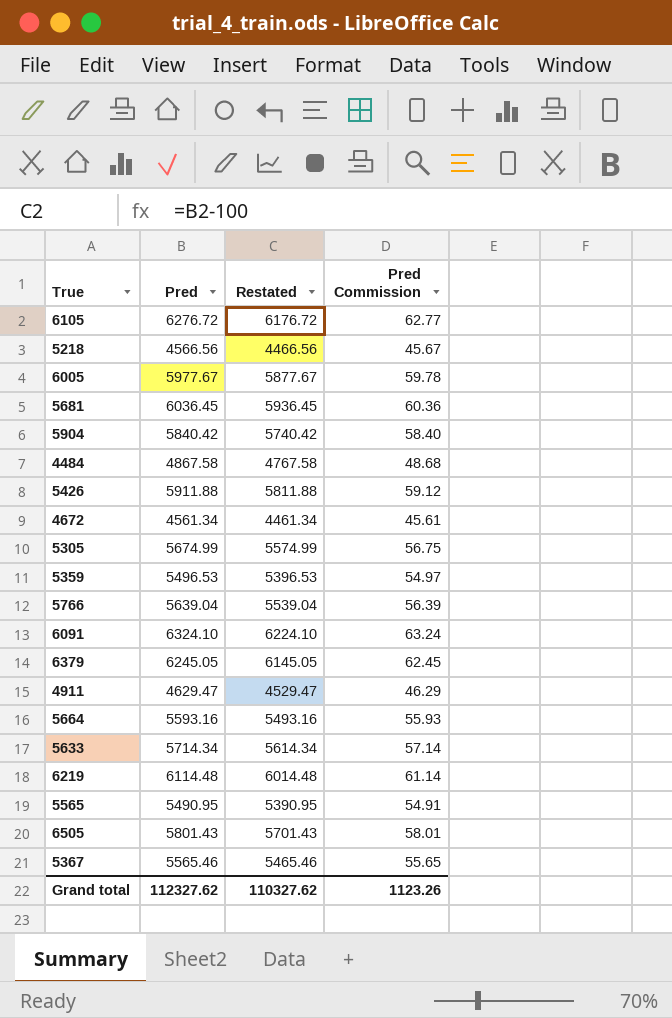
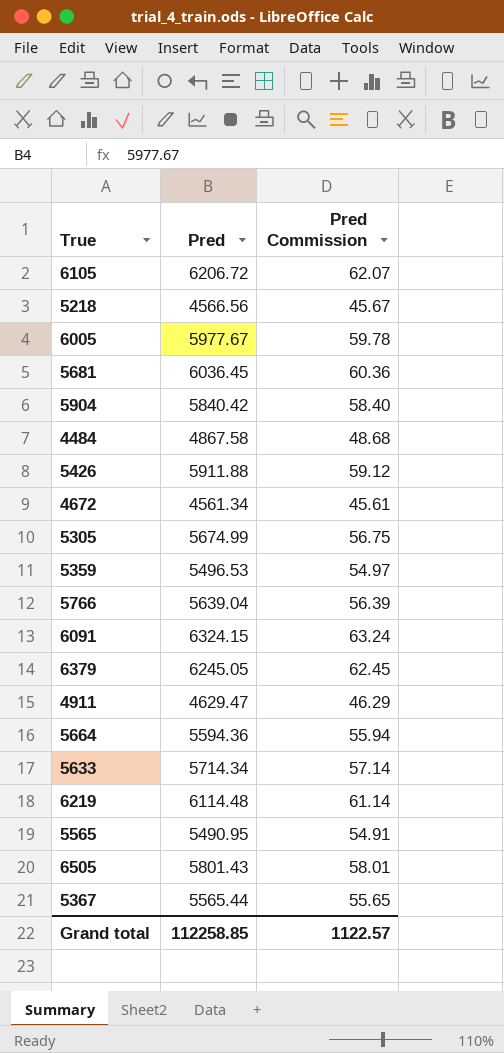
column Restated | formula: [Pred] - 100 -> none
6105 | Pred: 6276.72 -> 6206.72
6105 | Pred Commission: 62.77 -> 62.07
6091 | Pred: 6324.10 -> 6324.15
5664 | Pred: 5593.16 -> 5594.36
5664 | Pred Commission: 55.93 -> 55.94
5367 | Pred: 5565.46 -> 5565.44
Grand total | Pred: 112327.62 -> 112258.85
Grand total | Pred Commission: 1123.26 -> 1122.57

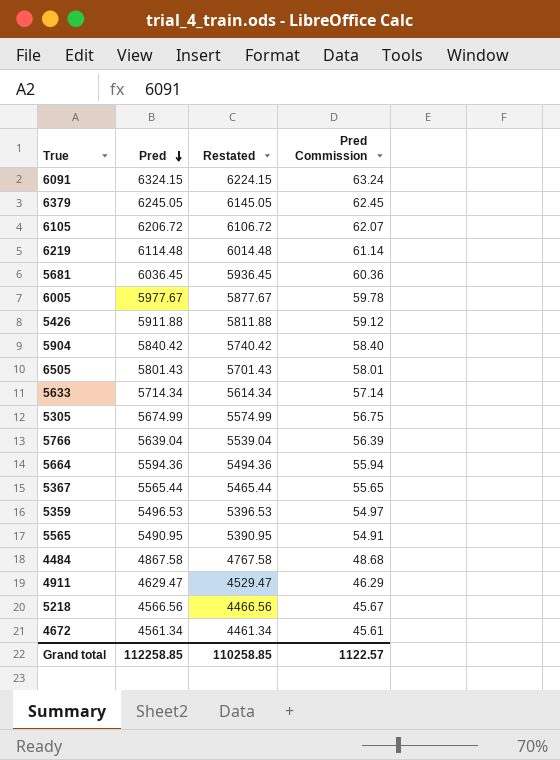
row order: none -> Pred descending
column Restated | formula: none -> [Pred] - 100

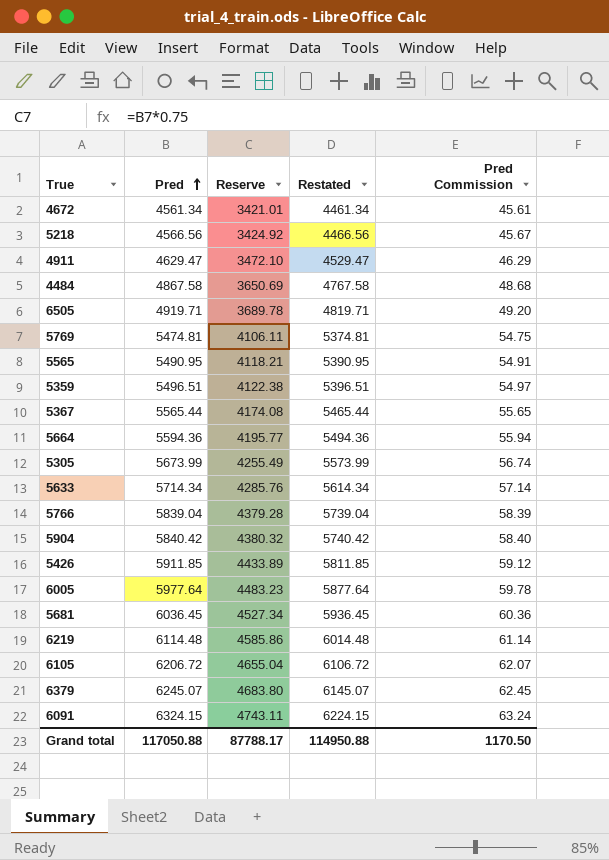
row order: Pred descending -> Pred ascending
column Reserve | formula: none -> [Pred] * 0.75
6505 | Pred: 5801.43 -> 4919.71
6505 | Restated: 5701.43 -> 4819.71
6505 | Pred Commission: 58.01 -> 49.20
row 5769: none -> 5474.81 | 4106.11 | 5374.81 | 54.75
5359 | Pred: 5496.53 -> 5496.51
5359 | Restated: 5396.53 -> 5396.51
5305 | Pred: 5674.99 -> 5673.99
5305 | Restated: 5574.99 -> 5573.99
5305 | Pred Commission: 56.75 -> 56.74
5766 | Pred: 5639.04 -> 5839.04
5766 | Restated: 5539.04 -> 5739.04
5766 | Pred Commission: 56.39 -> 58.39
5426 | Pred: 5911.88 -> 5911.85
5426 | Restated: 5811.88 -> 5811.85
6005 | Pred: 5977.67 -> 5977.64
6005 | Restated: 5877.67 -> 5877.64
6379 | Pred: 6245.05 -> 6245.07
6379 | Restated: 6145.05 -> 6145.07
Grand total | Pred: 112258.85 -> 117050.88
Grand total | Restated: 110258.85 -> 114950.88
Grand total | Pred Commission: 1122.57 -> 1170.50

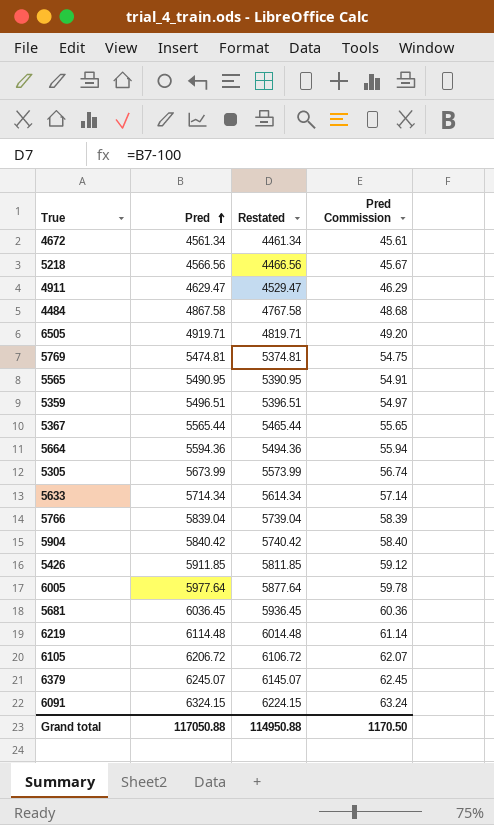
column Reserve | formula: [Pred] * 0.75 -> none

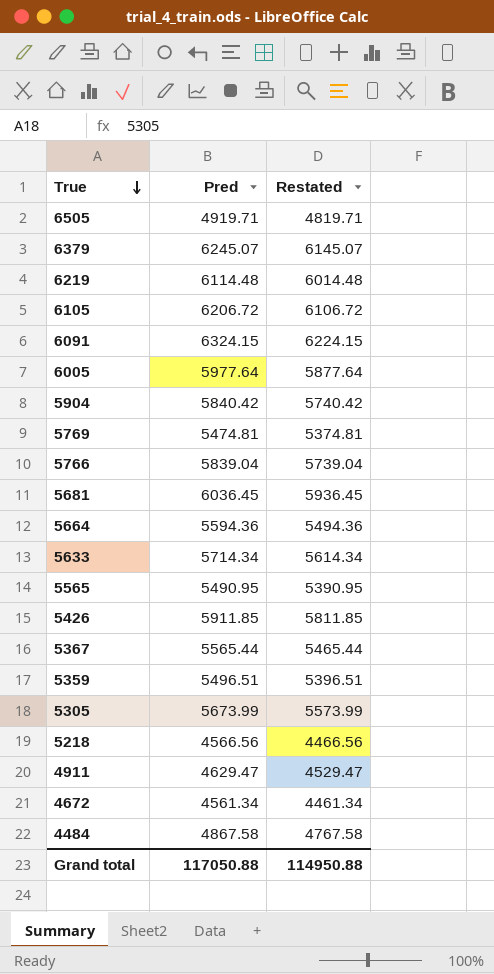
row order: Pred ascending -> True descending
column Pred Commission | formula: [Pred] * 0.01 -> none

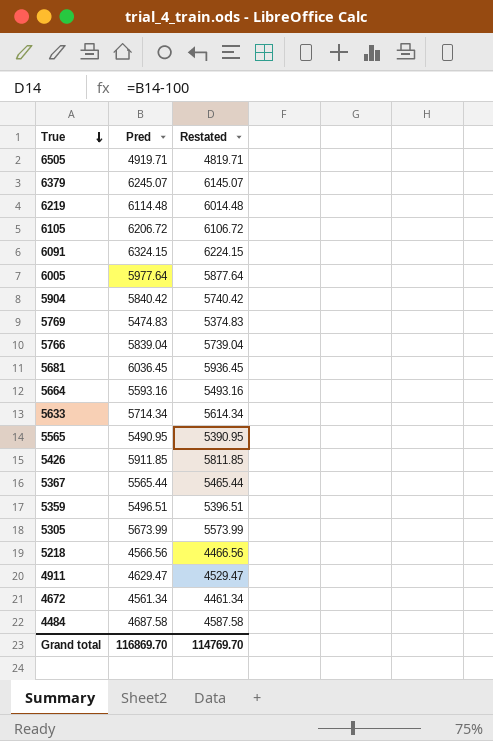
5769 | Pred: 5474.81 -> 5474.83
5769 | Restated: 5374.81 -> 5374.83
5664 | Pred: 5594.36 -> 5593.16
5664 | Restated: 5494.36 -> 5493.16
4484 | Pred: 4867.58 -> 4687.58
4484 | Restated: 4767.58 -> 4587.58
Grand total | Pred: 117050.88 -> 116869.70
Grand total | Restated: 114950.88 -> 114769.70

